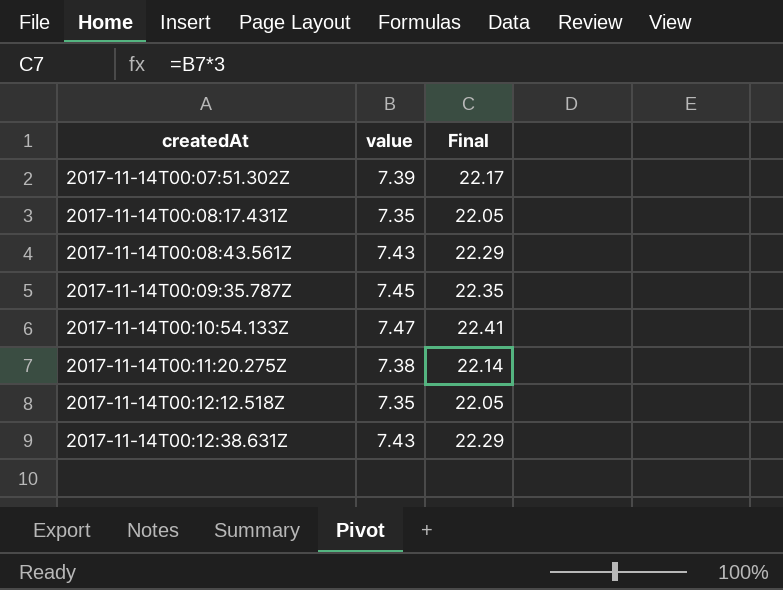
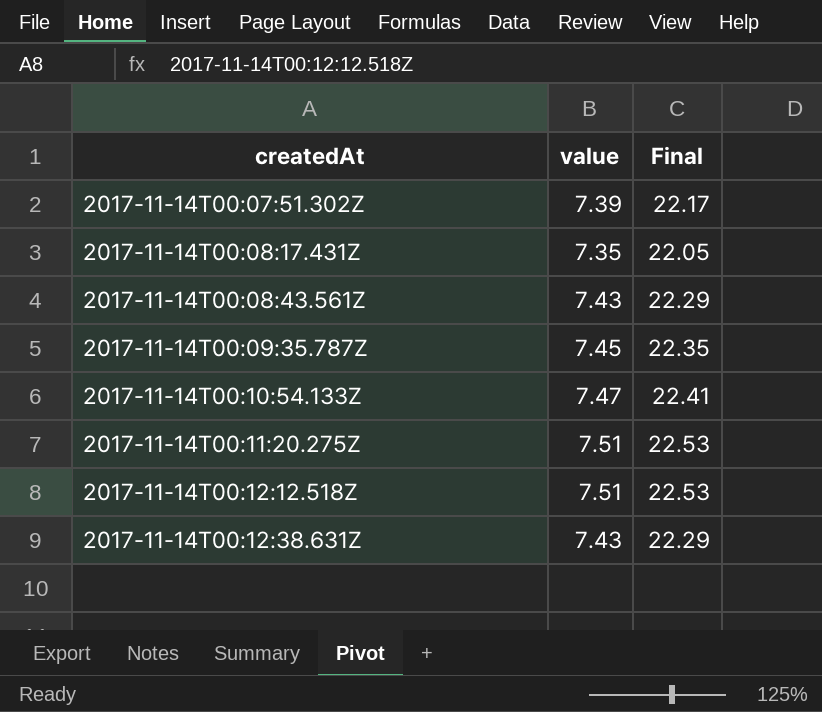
2017-11-14T00:11:20.275Z | value: 7.38 -> 7.51
2017-11-14T00:11:20.275Z | Final: 22.14 -> 22.53
2017-11-14T00:12:12.518Z | value: 7.35 -> 7.51
2017-11-14T00:12:12.518Z | Final: 22.05 -> 22.53

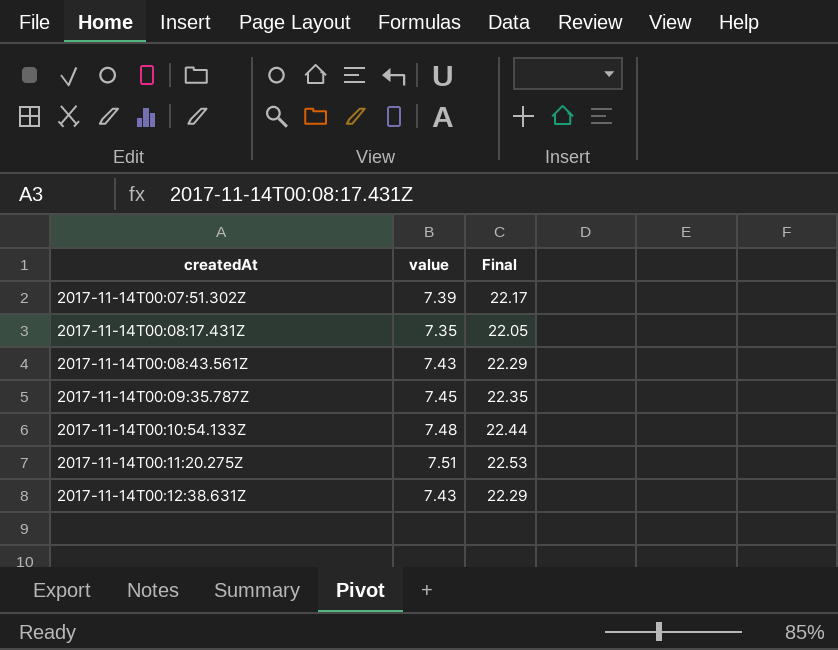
row 2017-11-14T00:12:12.518Z: 7.51 | 22.53 -> none
2017-11-14T00:10:54.133Z | value: 7.47 -> 7.48
2017-11-14T00:10:54.133Z | Final: 22.41 -> 22.44

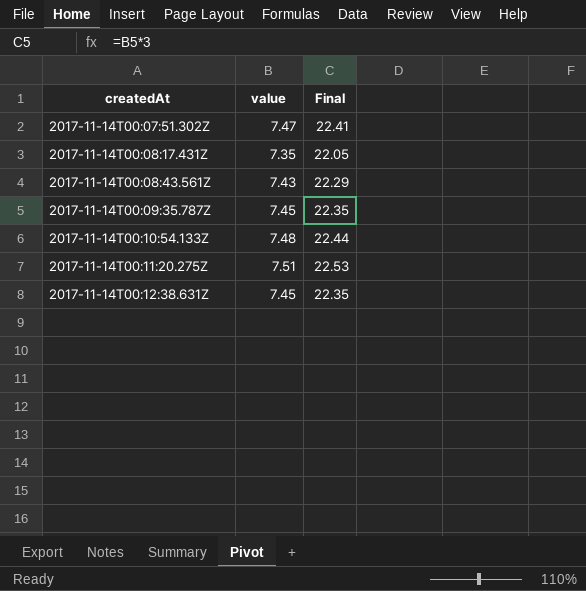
2017-11-14T00:07:51.302Z | value: 7.39 -> 7.47
2017-11-14T00:07:51.302Z | Final: 22.17 -> 22.41
2017-11-14T00:12:38.631Z | value: 7.43 -> 7.45
2017-11-14T00:12:38.631Z | Final: 22.29 -> 22.35

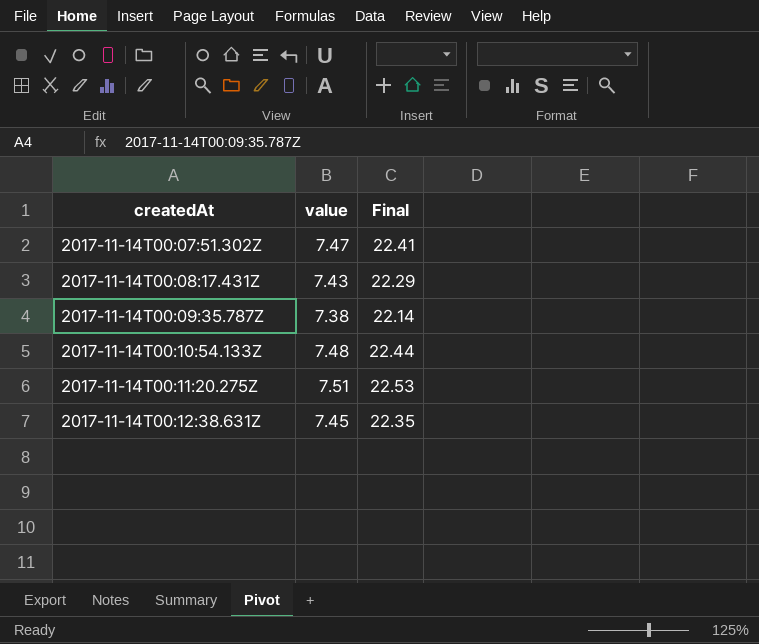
row 2017-11-14T00:08:43.561Z: 7.43 | 22.29 -> none
2017-11-14T00:08:17.431Z | value: 7.35 -> 7.43
2017-11-14T00:08:17.431Z | Final: 22.05 -> 22.29
2017-11-14T00:09:35.787Z | value: 7.45 -> 7.38
2017-11-14T00:09:35.787Z | Final: 22.35 -> 22.14

